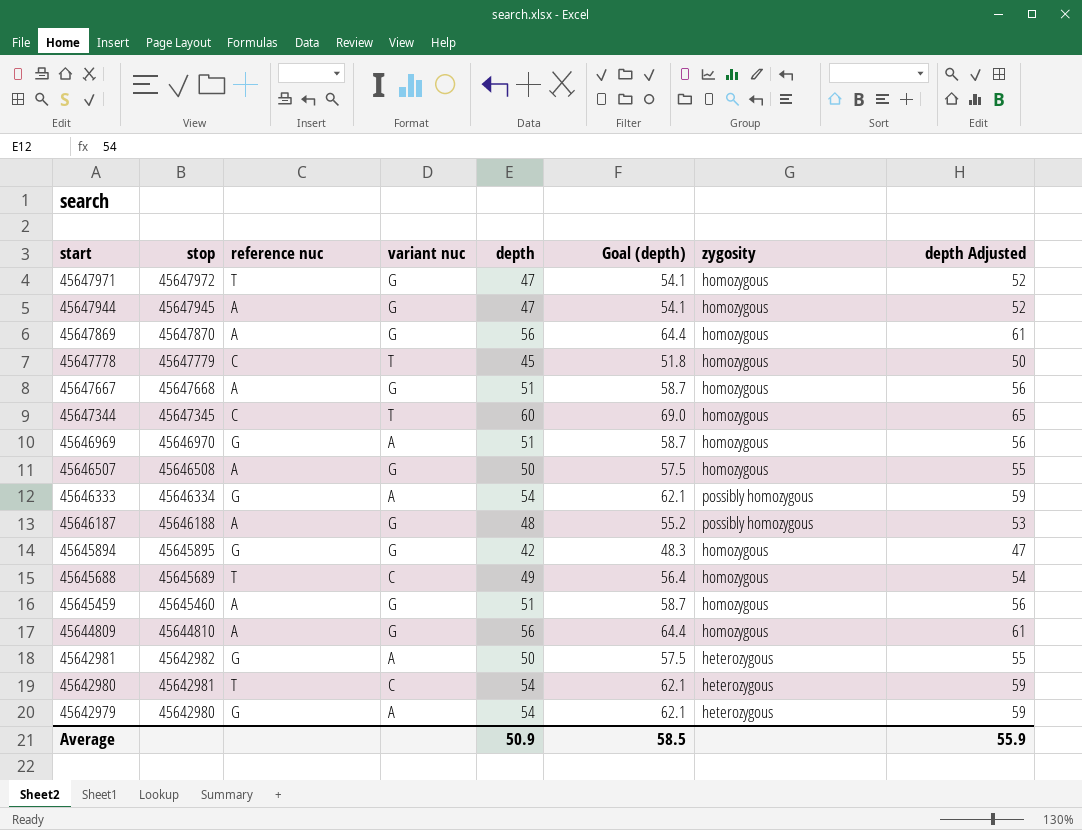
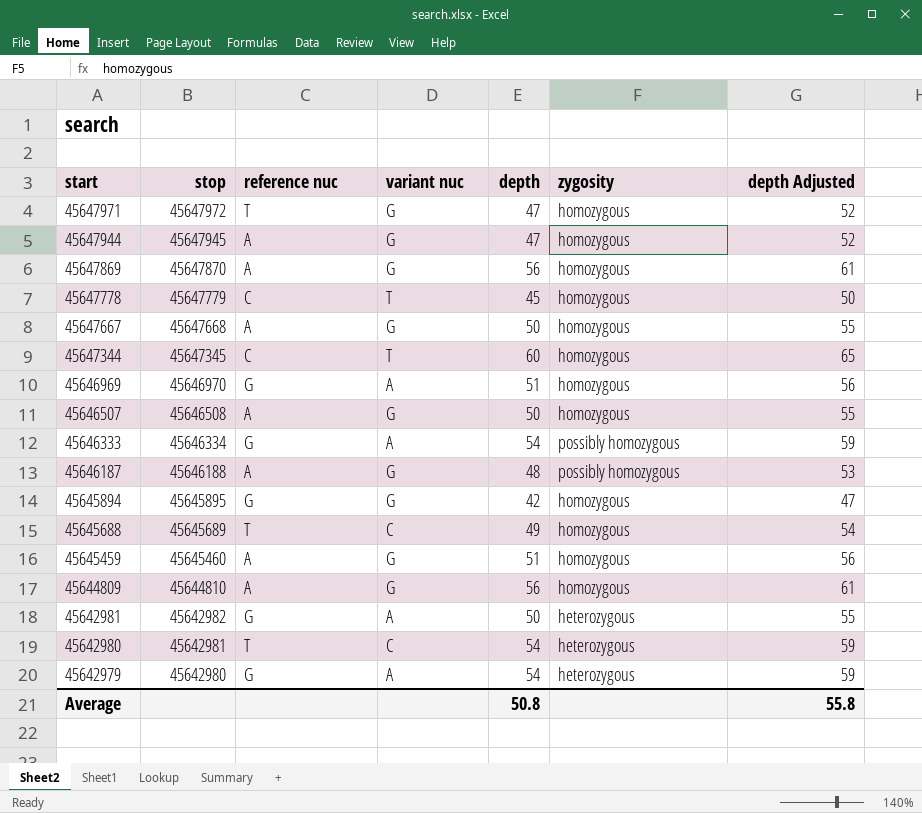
column Goal (depth) | formula: [depth] * 1.15 -> none
45647667 | depth: 51 -> 50
45647667 | depth Adjusted: 56 -> 55
Average | depth: 50.9 -> 50.8
Average | depth Adjusted: 55.9 -> 55.8

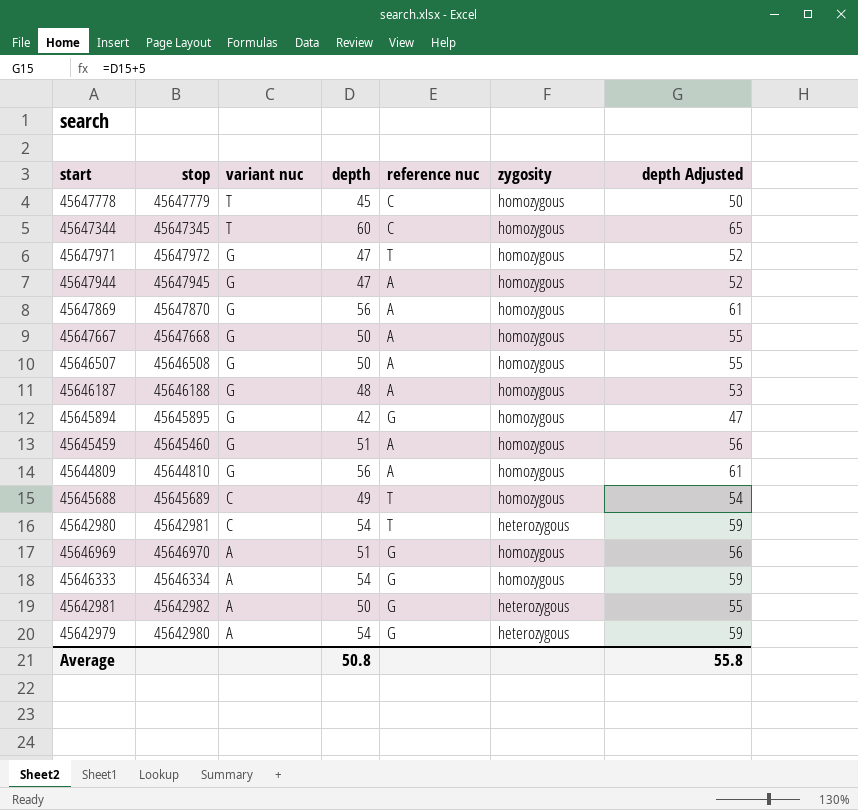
row order: start descending -> variant nuc descending
column reference nuc | position: 3 -> 5
45646187 | zygosity: possibly homozygous -> homozygous
45646333 | zygosity: possibly homozygous -> homozygous

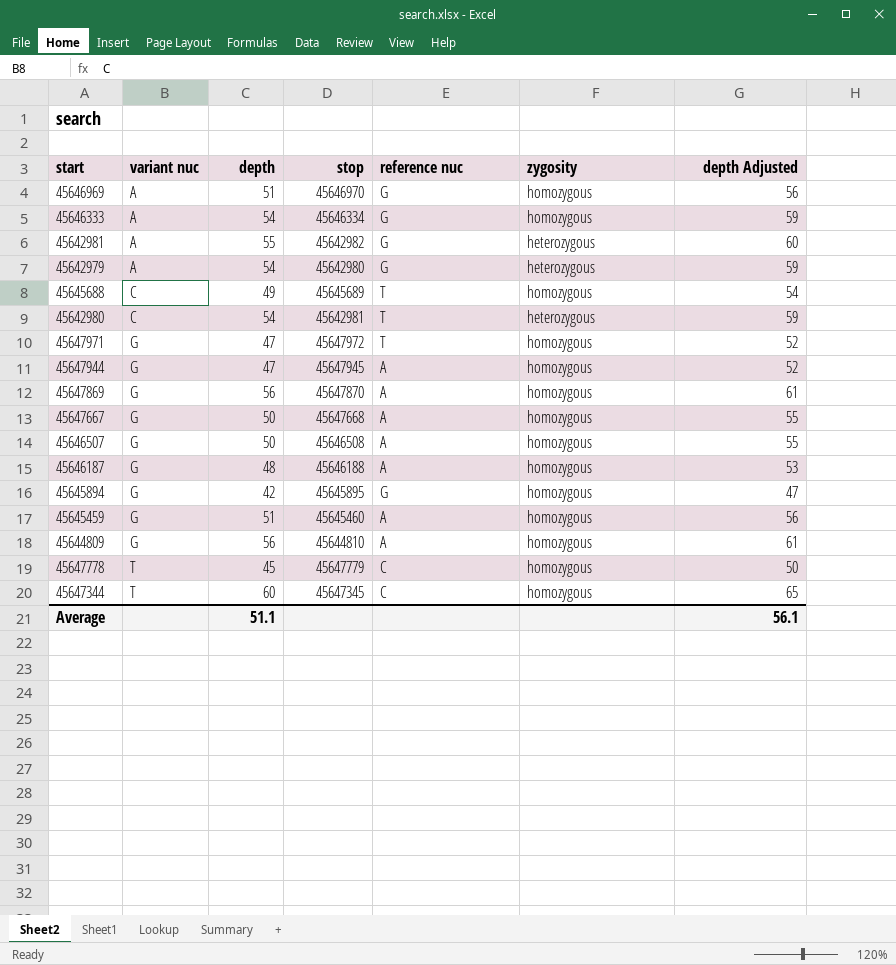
row order: variant nuc descending -> variant nuc ascending
column stop | position: 2 -> 4
45642981 | depth: 50 -> 55
45642981 | depth Adjusted: 55 -> 60
Average | depth: 50.8 -> 51.1
Average | depth Adjusted: 55.8 -> 56.1

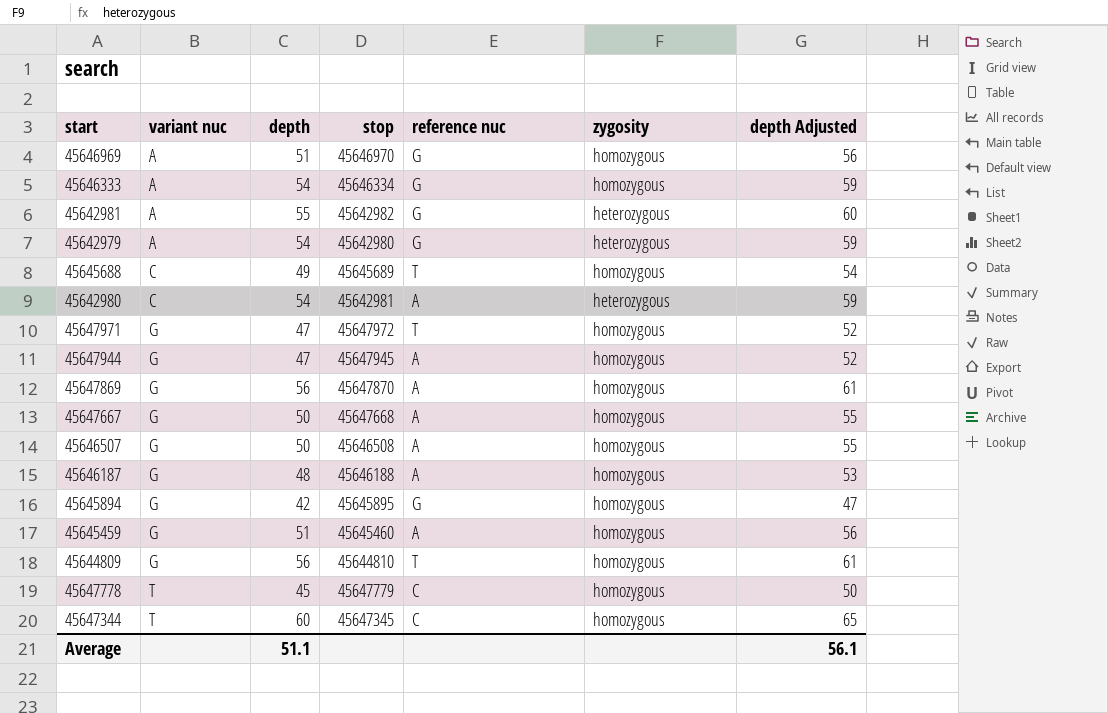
45642980 | reference nuc: T -> A
45644809 | reference nuc: A -> T

